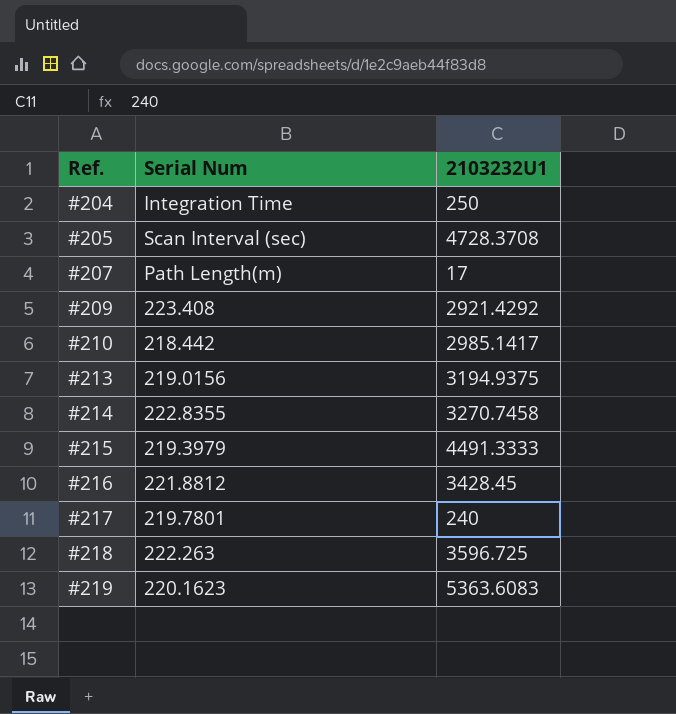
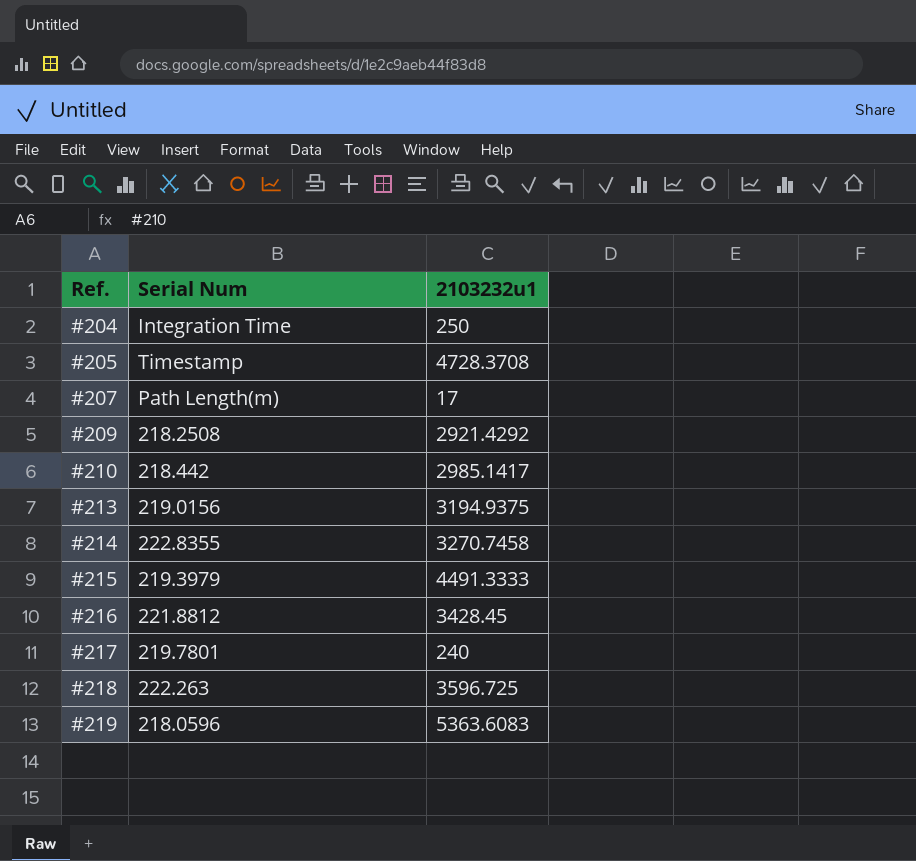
column name: 2103232U1 -> 2103232u1
#205 | Serial Num: Scan Interval (sec) -> Timestamp
#209 | Serial Num: 223.408 -> 218.2508
#219 | Serial Num: 220.1623 -> 218.0596

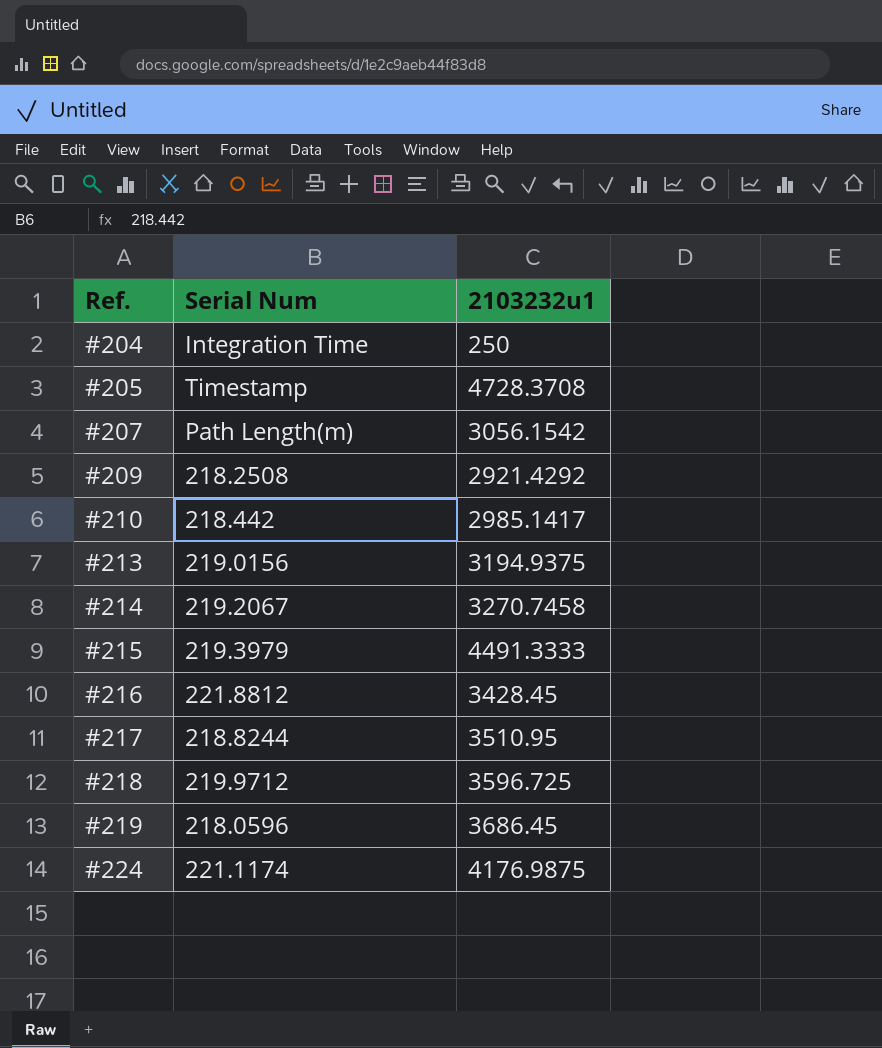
#207 | 2103232u1: 17 -> 3056.1542
#214 | Serial Num: 222.8355 -> 219.2067
#217 | Serial Num: 219.7801 -> 218.8244
#217 | 2103232u1: 240 -> 3510.95
#218 | Serial Num: 222.263 -> 219.9712
#219 | 2103232u1: 5363.6083 -> 3686.45
row #224: none -> 221.1174 | 4176.9875

